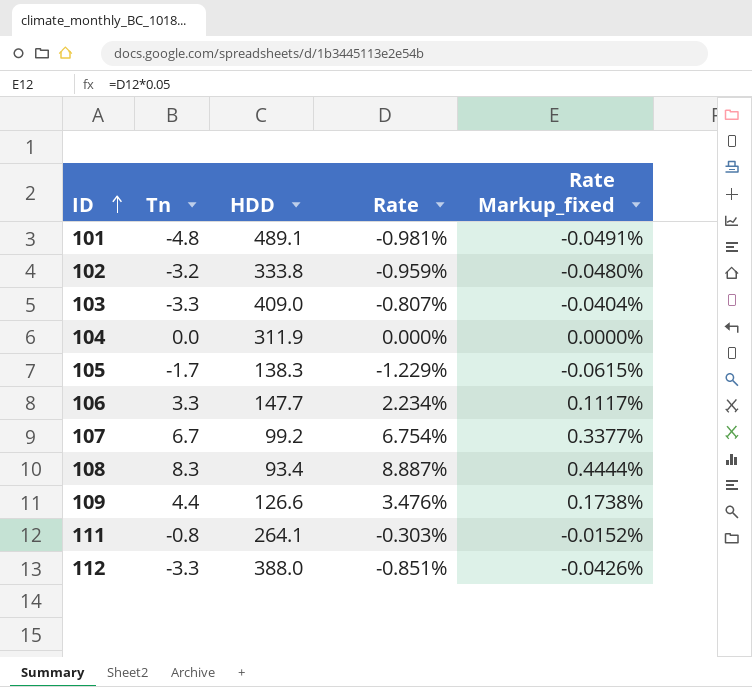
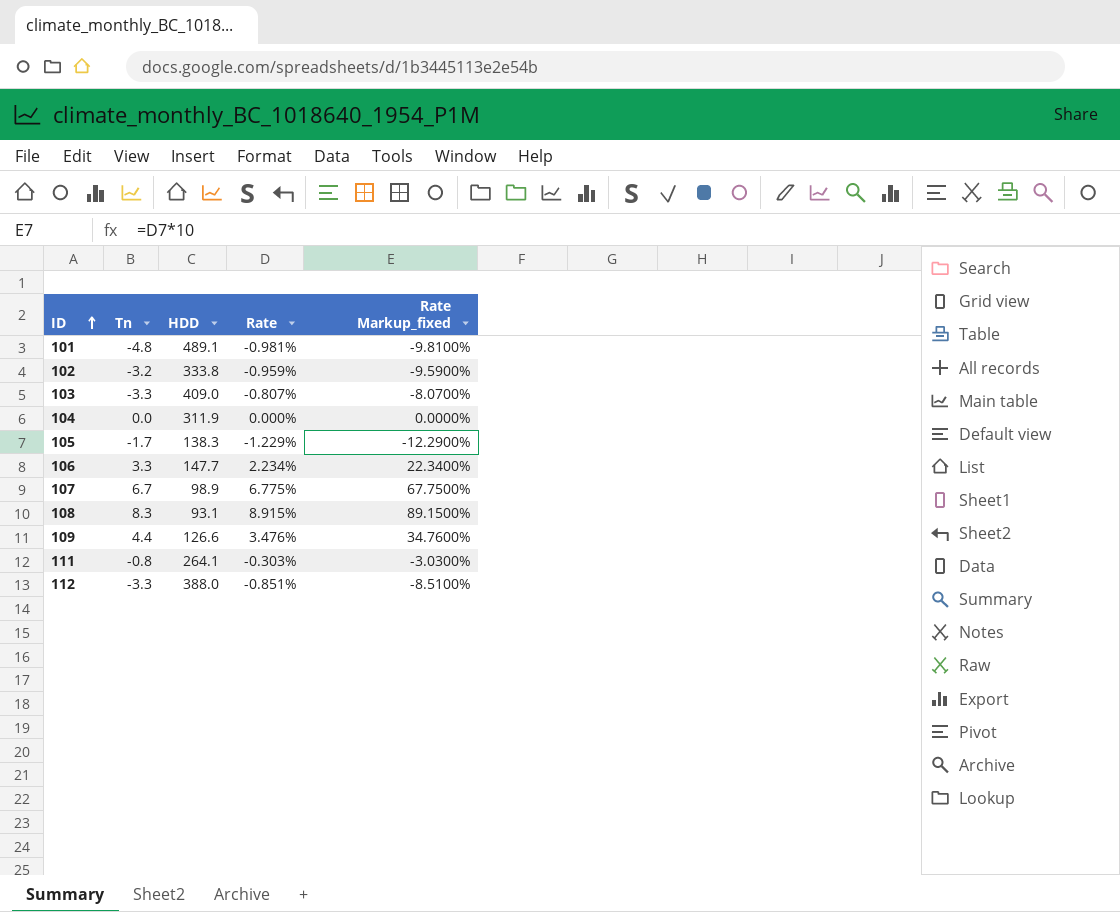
column Rate Markup_fixed | formula: [Rate] * 0.05 -> [Rate] * 10
107 | HDD: 99.2 -> 98.9
107 | Rate: 6.754% -> 6.775%
108 | HDD: 93.4 -> 93.1
108 | Rate: 8.887% -> 8.915%

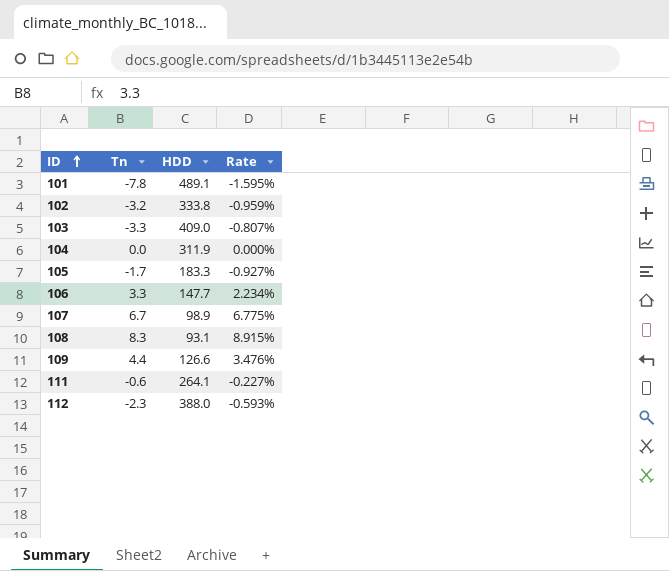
column Rate Markup_fixed | formula: [Rate] * 10 -> none
101 | Tn: -4.8 -> -7.8
101 | Rate: -0.981% -> -1.595%
105 | HDD: 138.3 -> 183.3
105 | Rate: -1.229% -> -0.927%
111 | Tn: -0.8 -> -0.6
111 | Rate: -0.303% -> -0.227%
112 | Tn: -3.3 -> -2.3
112 | Rate: -0.851% -> -0.593%

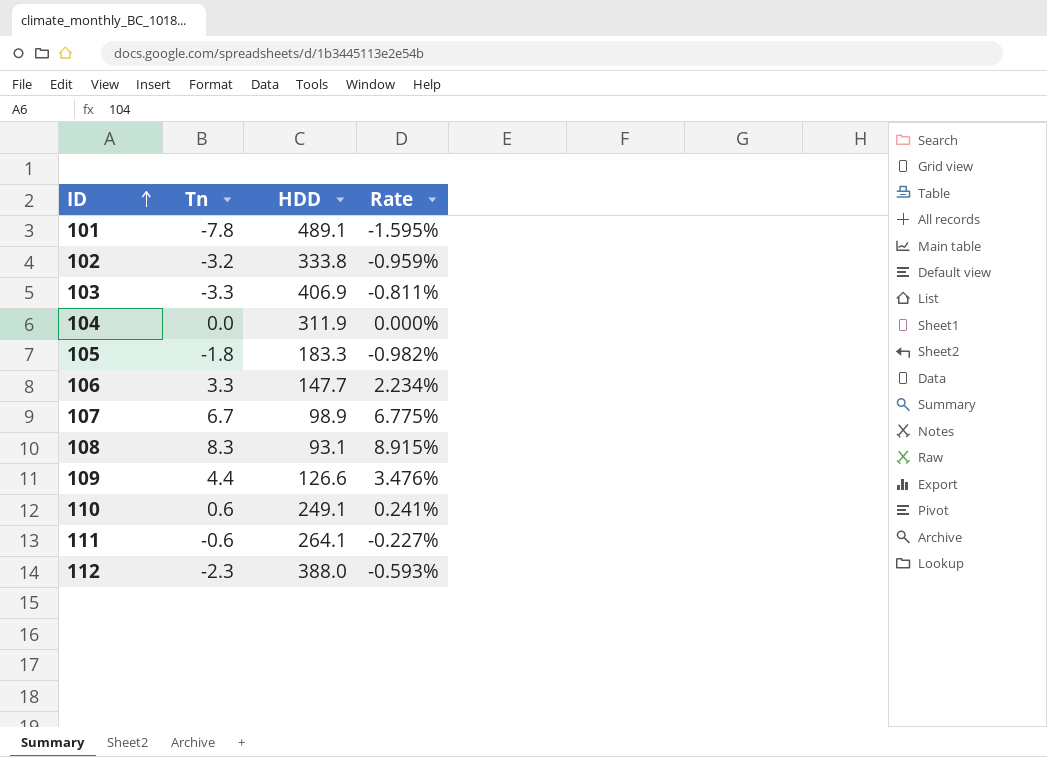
103 | HDD: 409.0 -> 406.9
103 | Rate: -0.807% -> -0.811%
105 | Tn: -1.7 -> -1.8
105 | Rate: -0.927% -> -0.982%
row 110: none -> 0.6 | 249.1 | 0.241%

